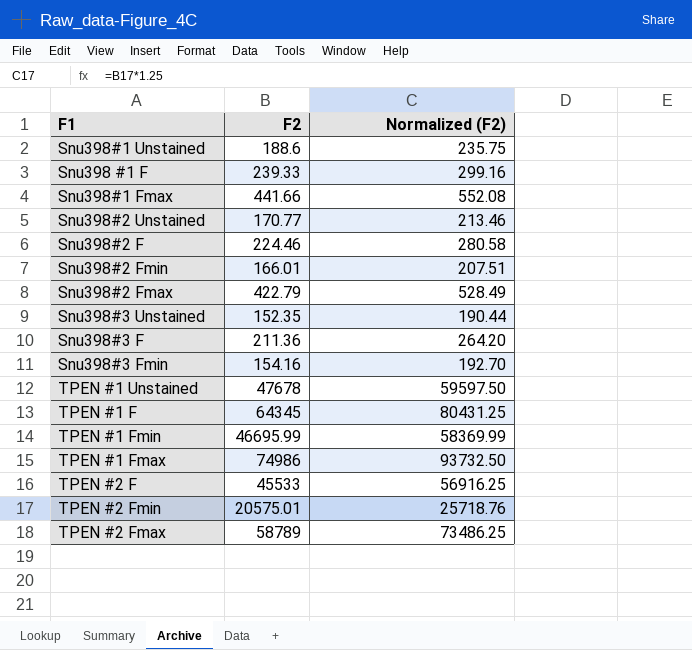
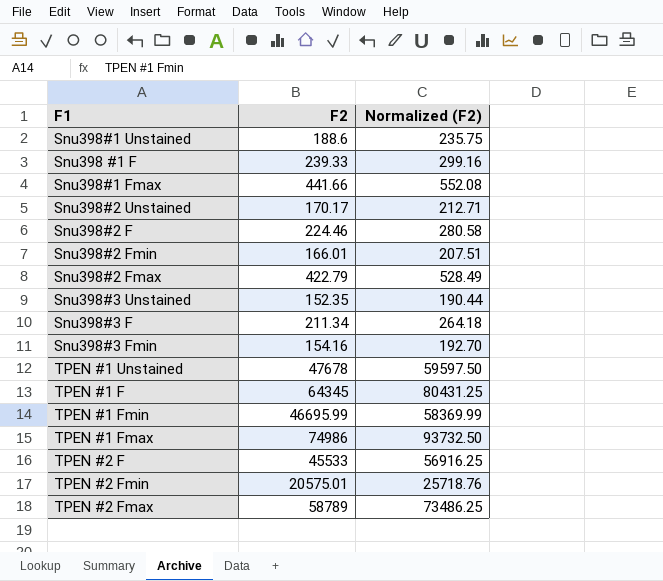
Snu398#2 Unstained | F2: 170.77 -> 170.17
Snu398#2 Unstained | Normalized (F2): 213.46 -> 212.71
Snu398#3 F | F2: 211.36 -> 211.34
Snu398#3 F | Normalized (F2): 264.20 -> 264.18

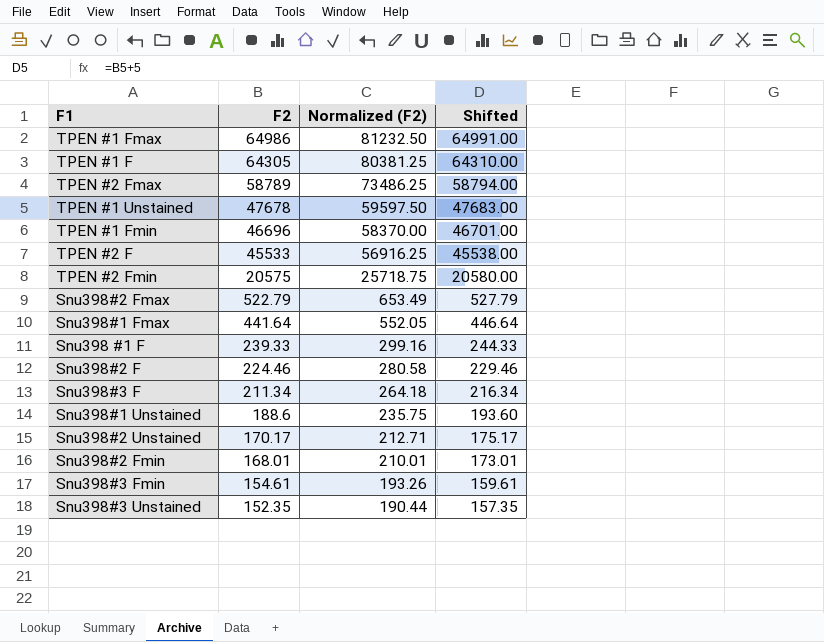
row order: none -> F2 descending
column Shifted | formula: none -> [F2] + 5
TPEN #1 Fmax | F2: 74986 -> 64986
TPEN #1 Fmax | Normalized (F2): 93732.50 -> 81232.50
TPEN #1 F | F2: 64345 -> 64305
TPEN #1 F | Normalized (F2): 80431.25 -> 80381.25
TPEN #1 Fmin | F2: 46695.99 -> 46696
TPEN #1 Fmin | Normalized (F2): 58369.99 -> 58370.00
TPEN #2 Fmin | F2: 20575.01 -> 20575
TPEN #2 Fmin | Normalized (F2): 25718.76 -> 25718.75
Snu398#2 Fmax | F2: 422.79 -> 522.79
Snu398#2 Fmax | Normalized (F2): 528.49 -> 653.49
Snu398#1 Fmax | F2: 441.66 -> 441.64
Snu398#1 Fmax | Normalized (F2): 552.08 -> 552.05
Snu398#2 Fmin | F2: 166.01 -> 168.01
Snu398#2 Fmin | Normalized (F2): 207.51 -> 210.01
Snu398#3 Fmin | F2: 154.16 -> 154.61
Snu398#3 Fmin | Normalized (F2): 192.70 -> 193.26

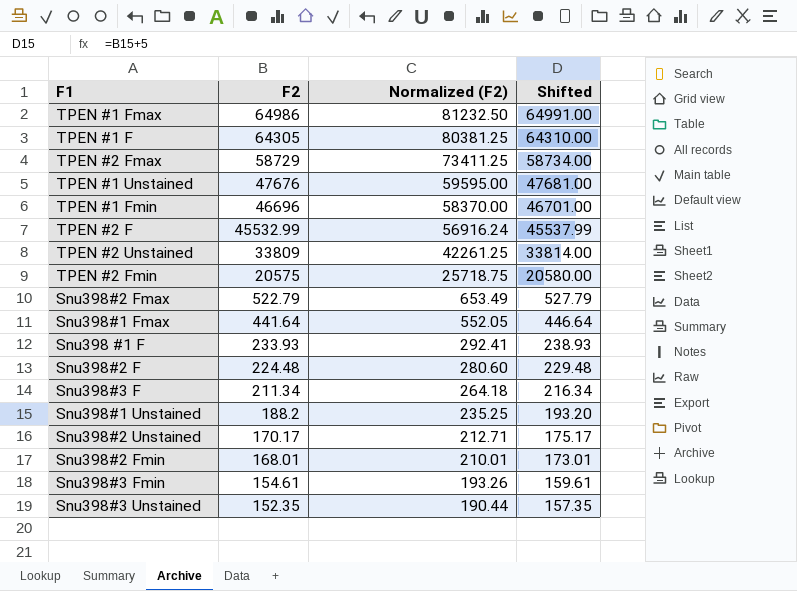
TPEN #2 Fmax | F2: 58789 -> 58729
TPEN #2 Fmax | Normalized (F2): 73486.25 -> 73411.25
TPEN #2 Fmax | Shifted: 58794.00 -> 58734.00
TPEN #1 Unstained | F2: 47678 -> 47676
TPEN #1 Unstained | Normalized (F2): 59597.50 -> 59595.00
TPEN #1 Unstained | Shifted: 47683.00 -> 47681.00
TPEN #2 F | F2: 45533 -> 45532.99
TPEN #2 F | Normalized (F2): 56916.25 -> 56916.24
TPEN #2 F | Shifted: 45538.00 -> 45537.99
row TPEN #2 Unstained: none -> 33809 | 42261.25 | 33814.00
Snu398 #1 F | F2: 239.33 -> 233.93
Snu398 #1 F | Normalized (F2): 299.16 -> 292.41
Snu398 #1 F | Shifted: 244.33 -> 238.93
Snu398#2 F | F2: 224.46 -> 224.48
Snu398#2 F | Normalized (F2): 280.58 -> 280.60
Snu398#2 F | Shifted: 229.46 -> 229.48
Snu398#1 Unstained | F2: 188.6 -> 188.2
Snu398#1 Unstained | Normalized (F2): 235.75 -> 235.25
Snu398#1 Unstained | Shifted: 193.60 -> 193.20

